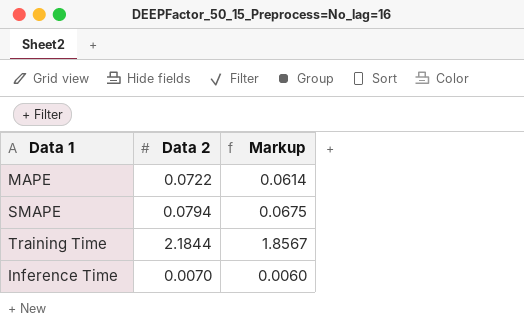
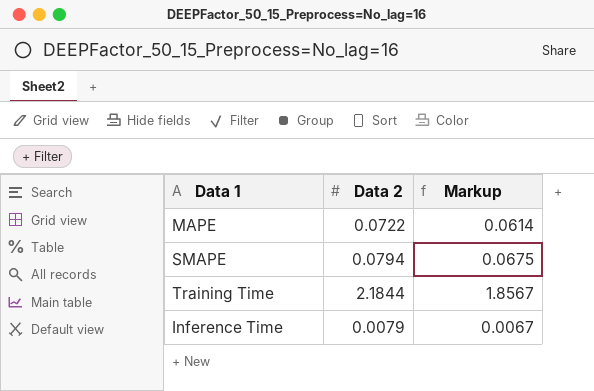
Inference Time | Data 2: 0.0070 -> 0.0079
Inference Time | Markup: 0.0060 -> 0.0067

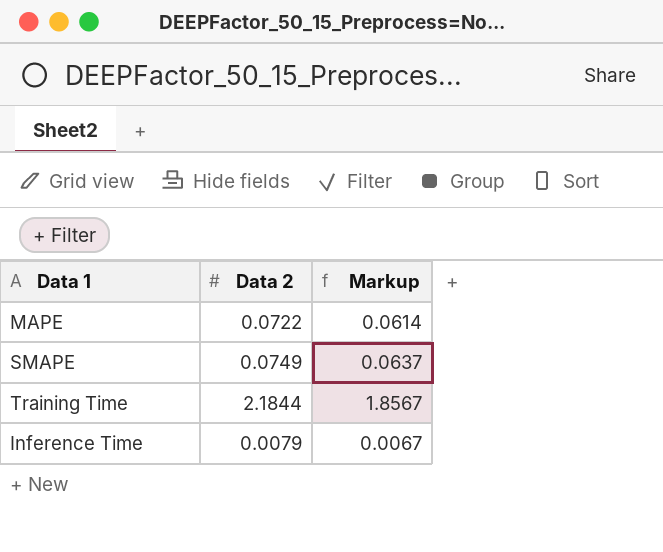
SMAPE | Data 2: 0.0794 -> 0.0749
SMAPE | Markup: 0.0675 -> 0.0637

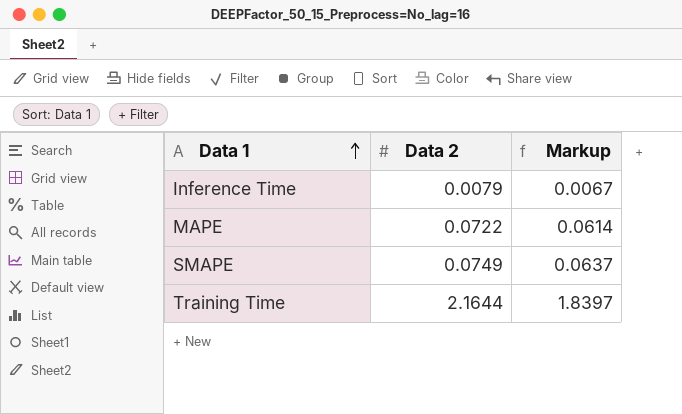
row order: none -> Data 1 ascending
Training Time | Data 2: 2.1844 -> 2.1644
Training Time | Markup: 1.8567 -> 1.8397

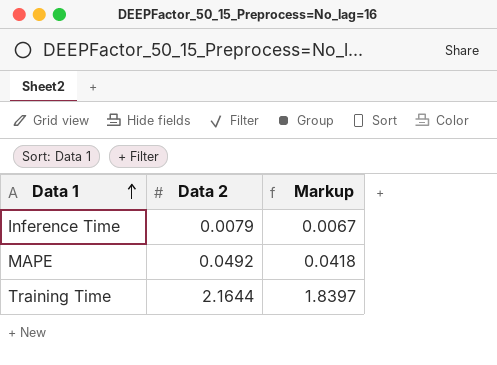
row SMAPE: 0.0749 | 0.0637 -> none
MAPE | Data 2: 0.0722 -> 0.0492
MAPE | Markup: 0.0614 -> 0.0418

